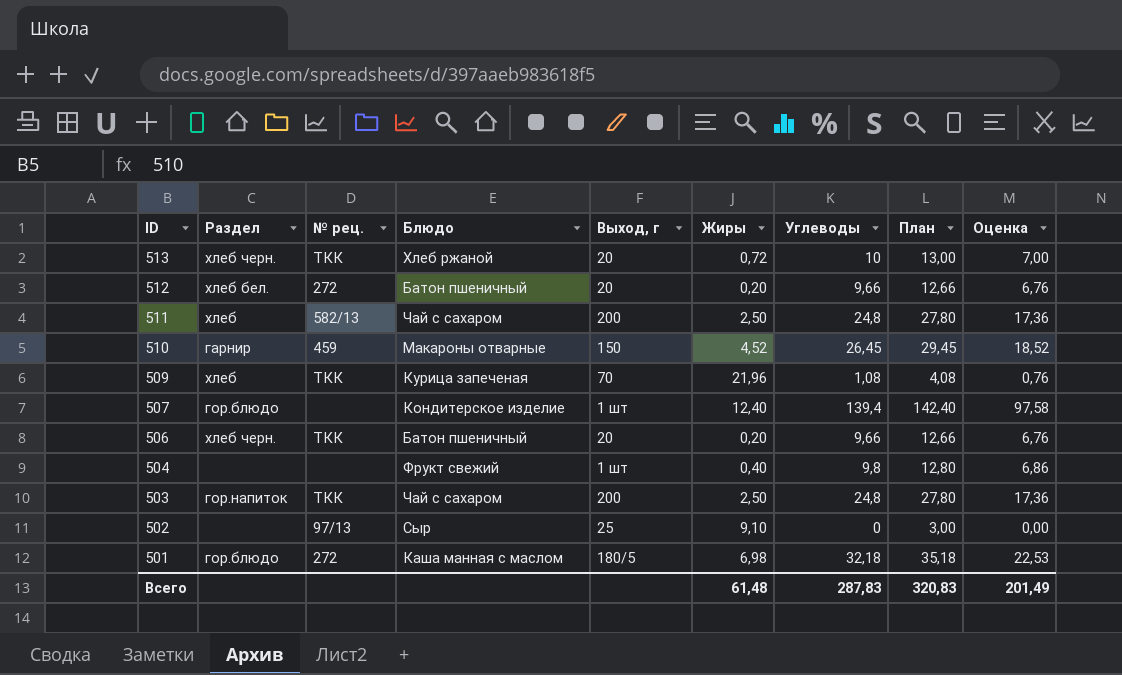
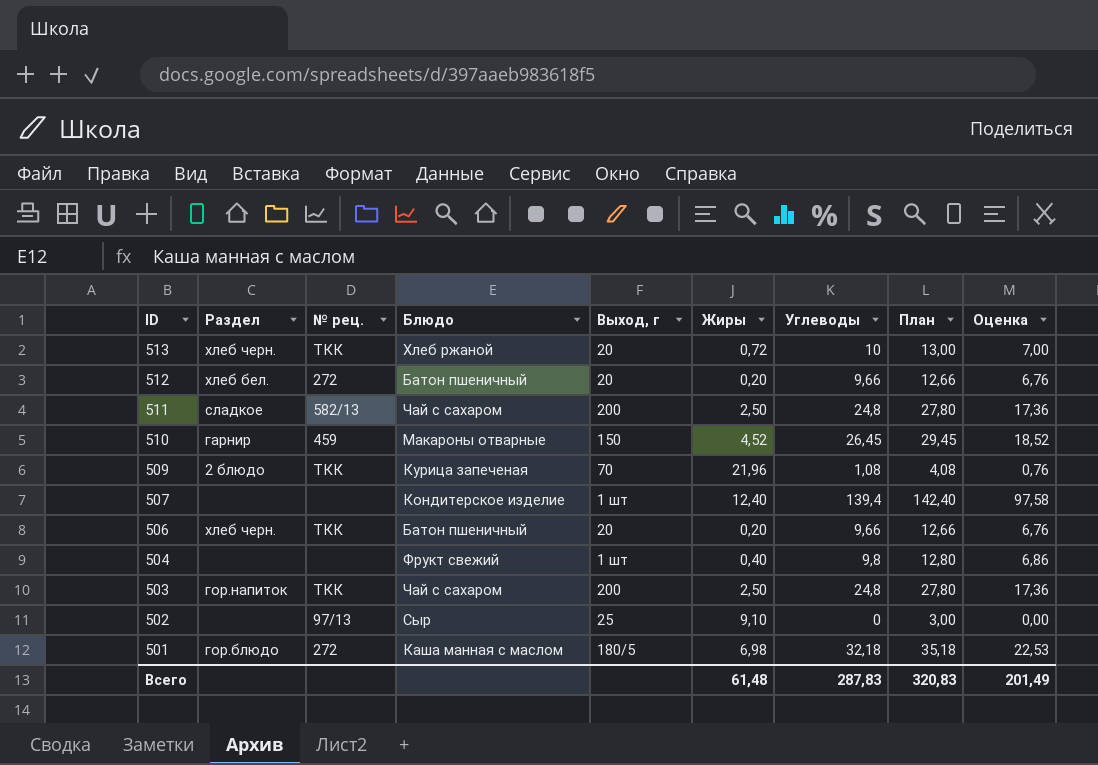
511 | Раздел: хлеб -> сладкое
509 | Раздел: хлеб -> 2 блюдо
507 | Раздел: гор.блюдо -> none

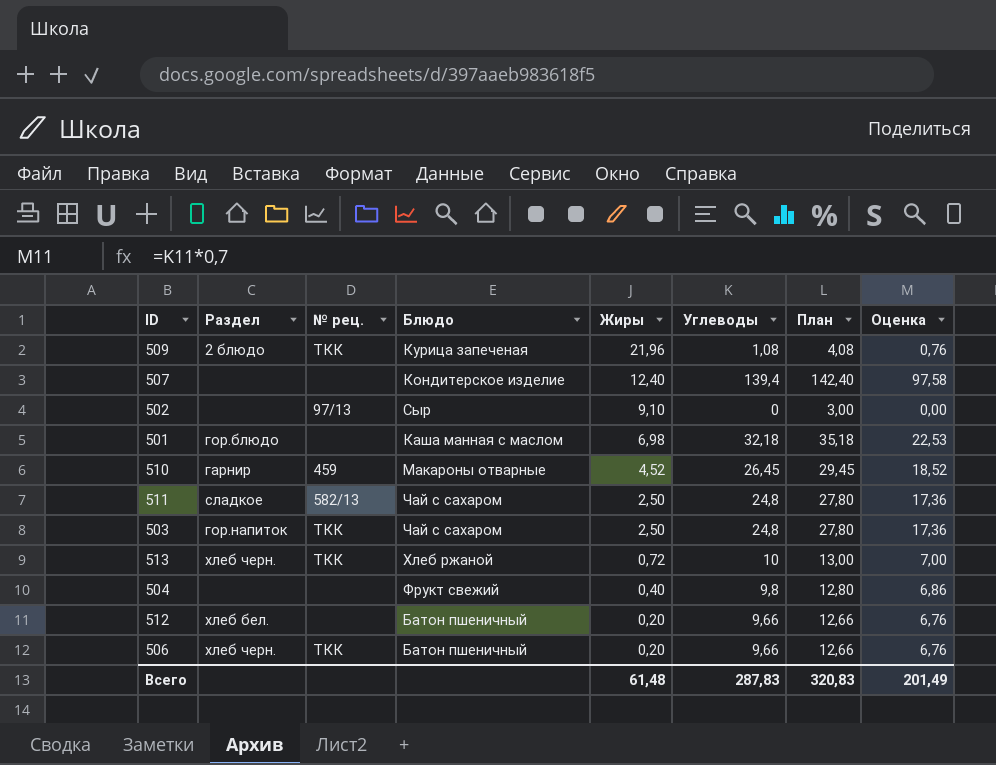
row order: ID descending -> Жиры descending
column Выход, г | position: 5 -> none
501 | № рец.: 272 -> none
512 | № рец.: 272 -> none

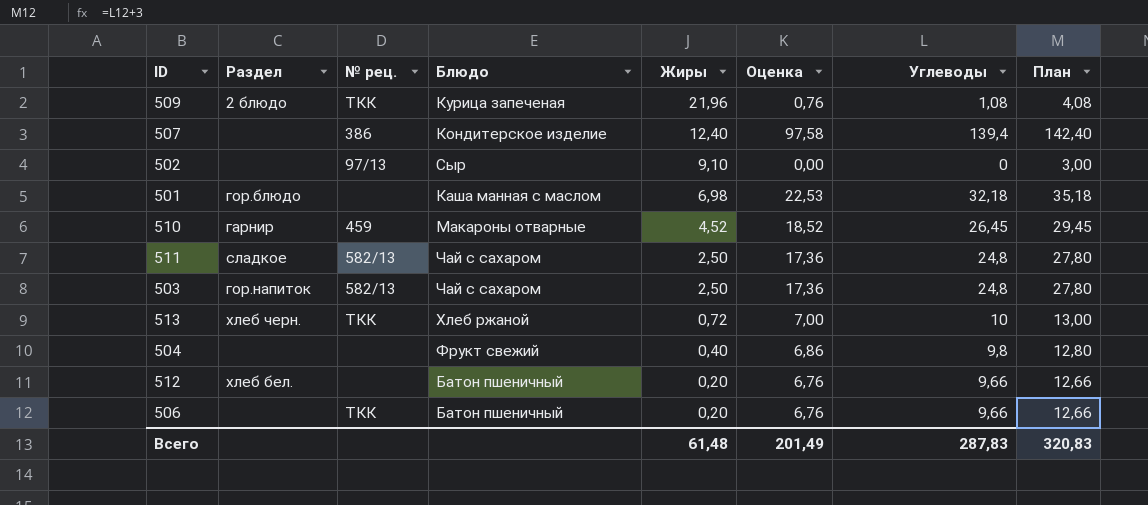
column Оценка | position: 8 -> 6
507 | № рец.: none -> 386
503 | № рец.: ТКК -> 582/13
506 | Раздел: хлеб черн. -> none

